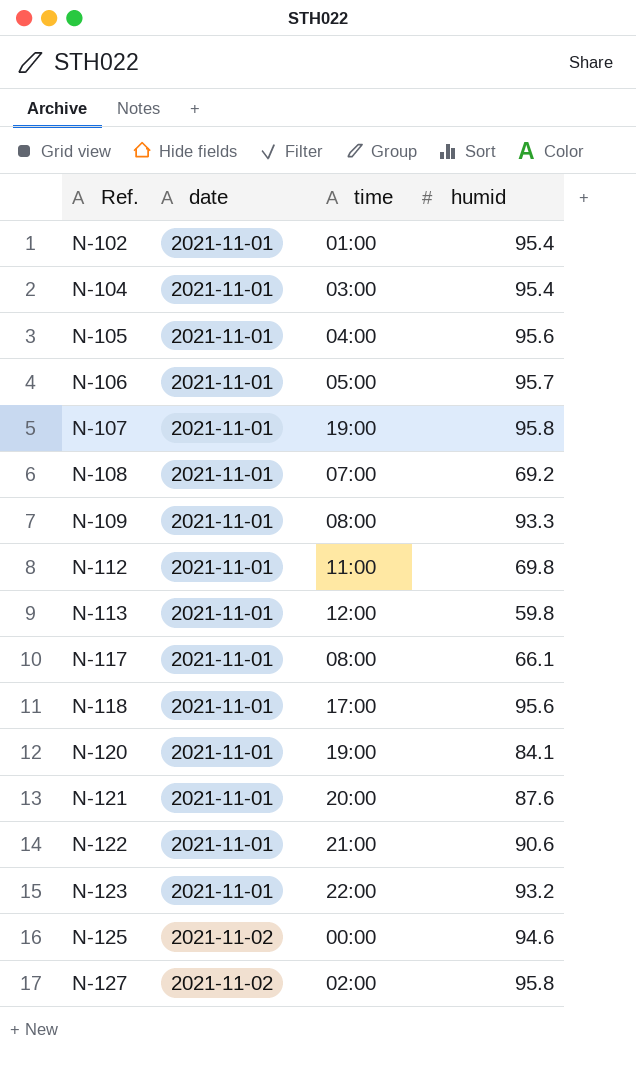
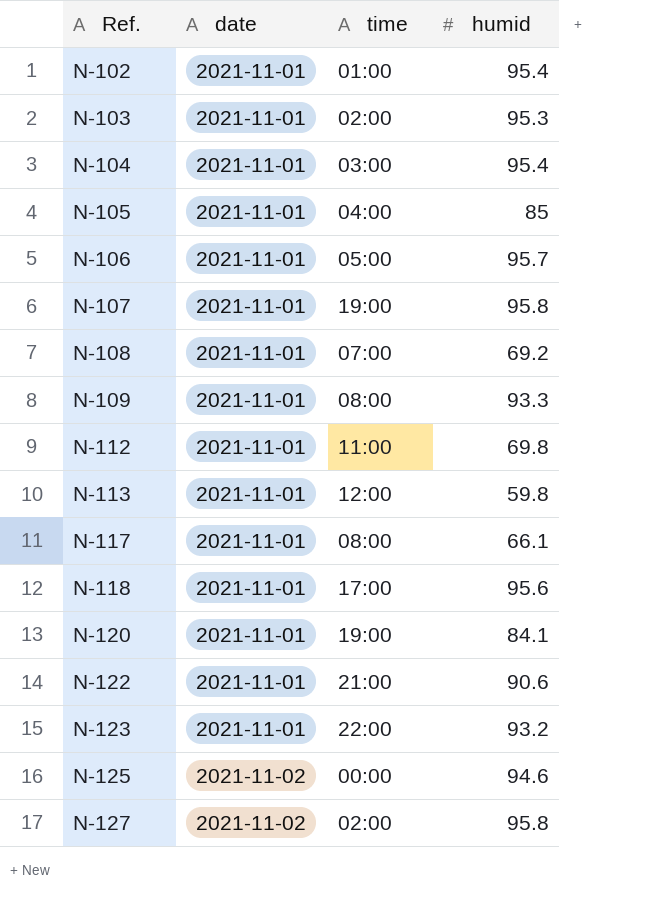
row N-121: 2021-11-01 | 20:00 | 87.6 -> none
row N-103: none -> 2021-11-01 | 02:00 | 95.3
N-105 | humid: 95.6 -> 85

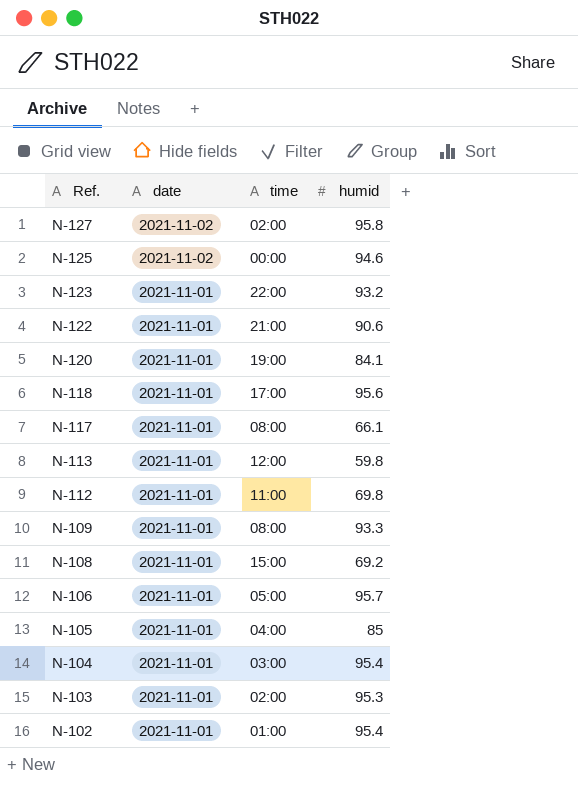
row order: Ref. ascending -> Ref. descending
row N-107: 2021-11-01 | 19:00 | 95.8 -> none
N-108 | time: 07:00 -> 15:00

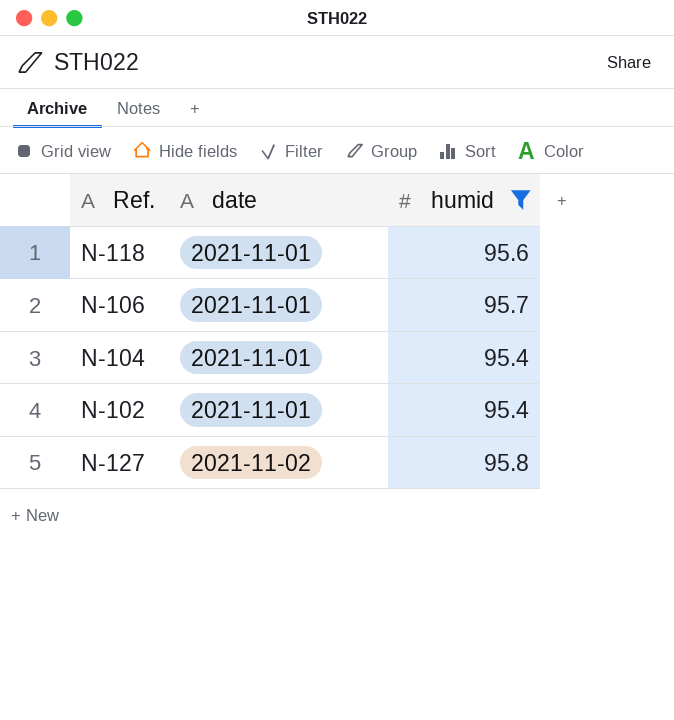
filter: none -> humid >= 95.4
row order: Ref. descending -> date ascending
column time | position: 3 -> none

